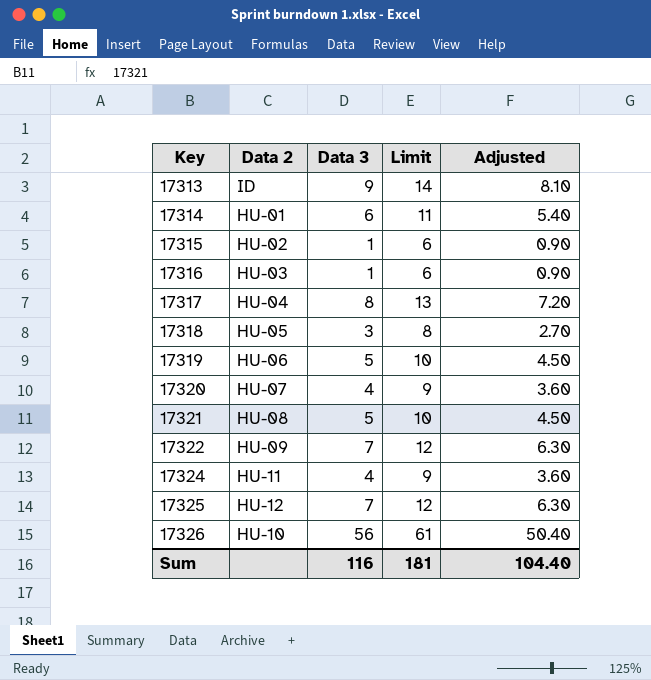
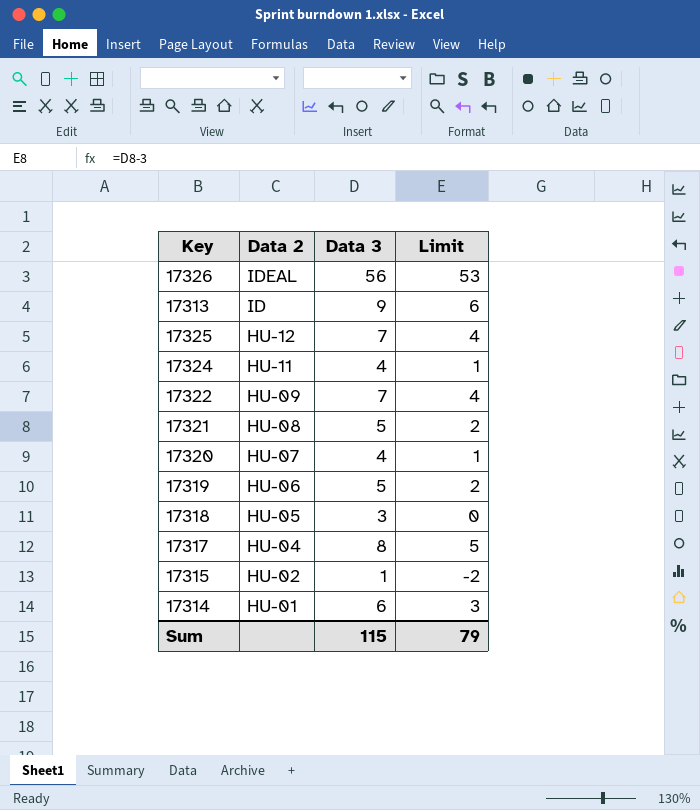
row order: Key ascending -> Data 2 descending
column Adjusted | formula: [Data 3] * 0.9 -> none
column Limit | formula: [Data 3] + 5 -> [Data 3] - 3
row 17316: HU-03 | 1 | 6 | 0.90 -> none
17326 | Data 2: HU-10 -> IDEAL
Sum | Data 3: 116 -> 115
Sum | Limit: 181 -> 79

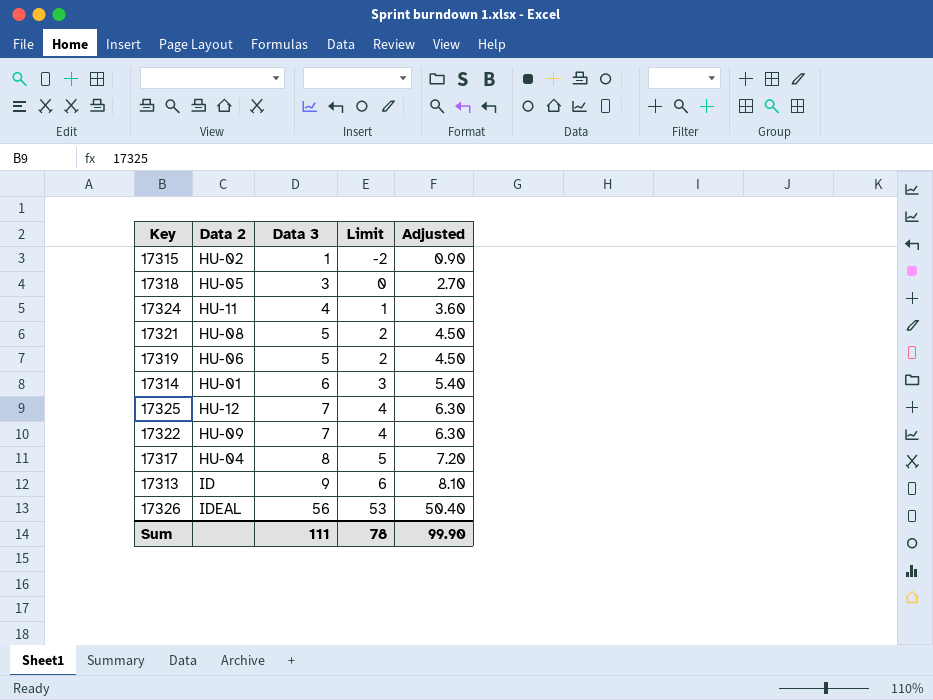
row order: Data 2 descending -> Data 3 ascending
column Adjusted | formula: none -> [Data 3] * 0.9
row 17320: HU-07 | 4 | 1 -> none
Sum | Data 3: 115 -> 111
Sum | Limit: 79 -> 78

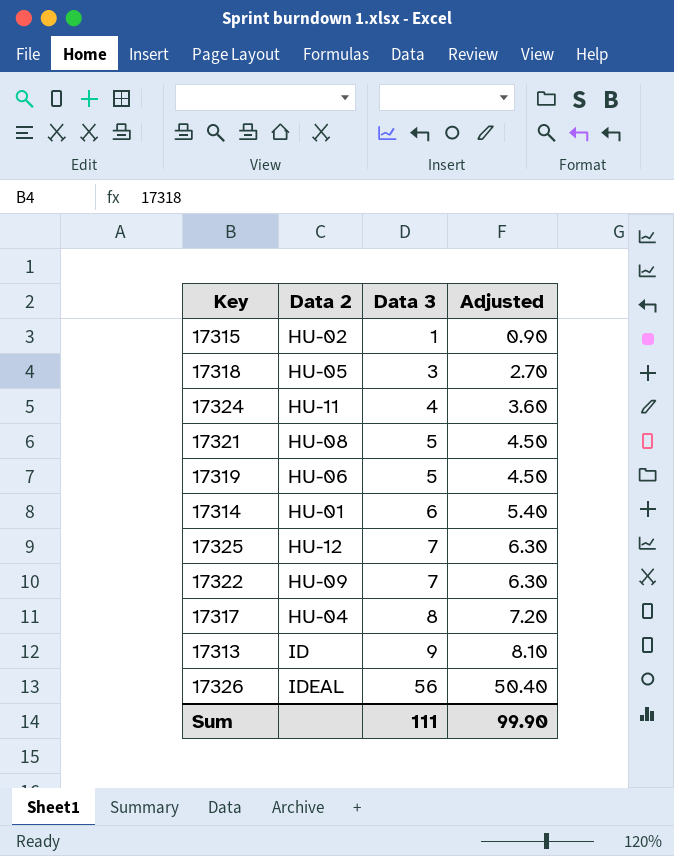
column Limit | formula: [Data 3] - 3 -> none

